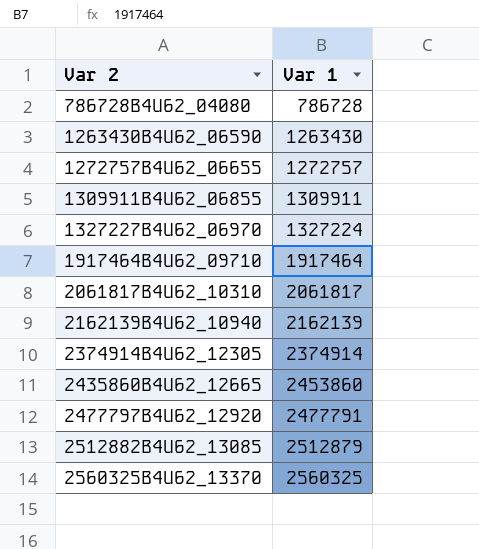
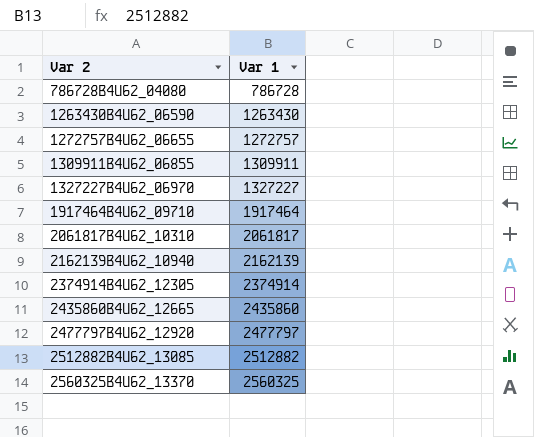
1327227B4U62_06970 | Var 1: 1327224 -> 1327227
2435860B4U62_12665 | Var 1: 2453860 -> 2435860
2477797B4U62_12920 | Var 1: 2477791 -> 2477797
2512882B4U62_13085 | Var 1: 2512879 -> 2512882

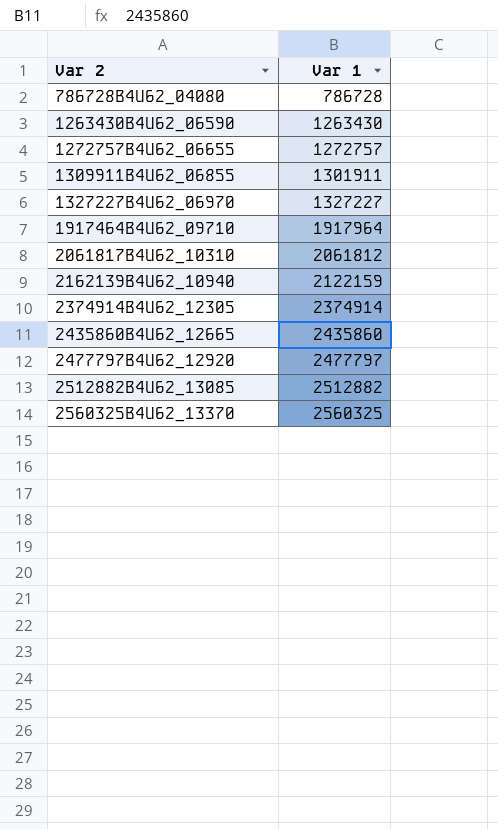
1309911B4U62_06855 | Var 1: 1309911 -> 1301911
1917464B4U62_09710 | Var 1: 1917464 -> 1917964
2061817B4U62_10310 | Var 1: 2061817 -> 2061812
2162139B4U62_10940 | Var 1: 2162139 -> 2122159

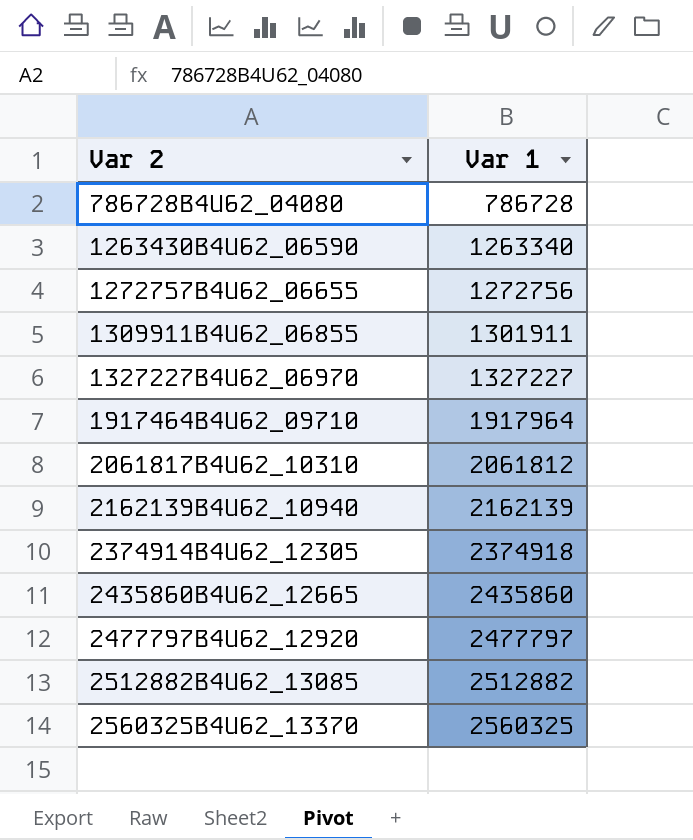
1263430B4U62_06590 | Var 1: 1263430 -> 1263340
1272757B4U62_06655 | Var 1: 1272757 -> 1272756
2162139B4U62_10940 | Var 1: 2122159 -> 2162139
2374914B4U62_12305 | Var 1: 2374914 -> 2374918

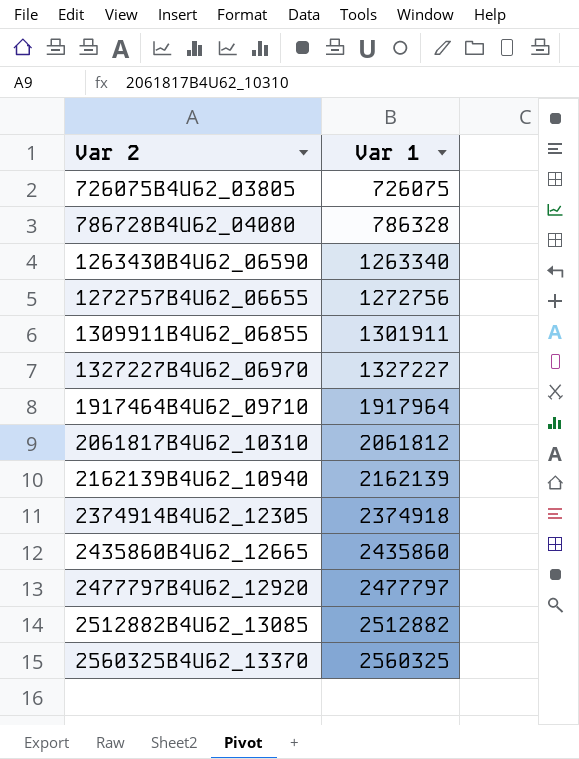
row 726075B4U62_03805: none -> 726075
786728B4U62_04080 | Var 1: 786728 -> 786328

